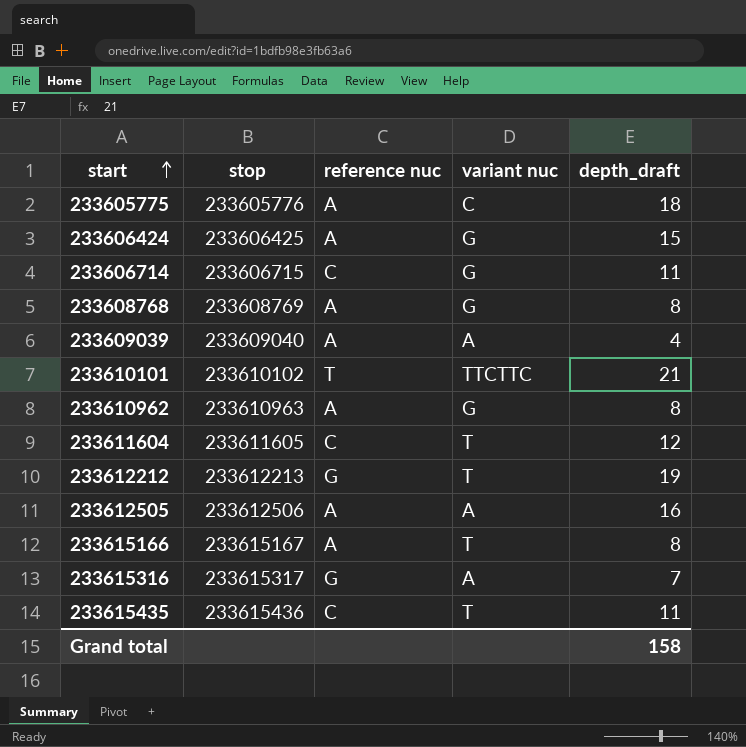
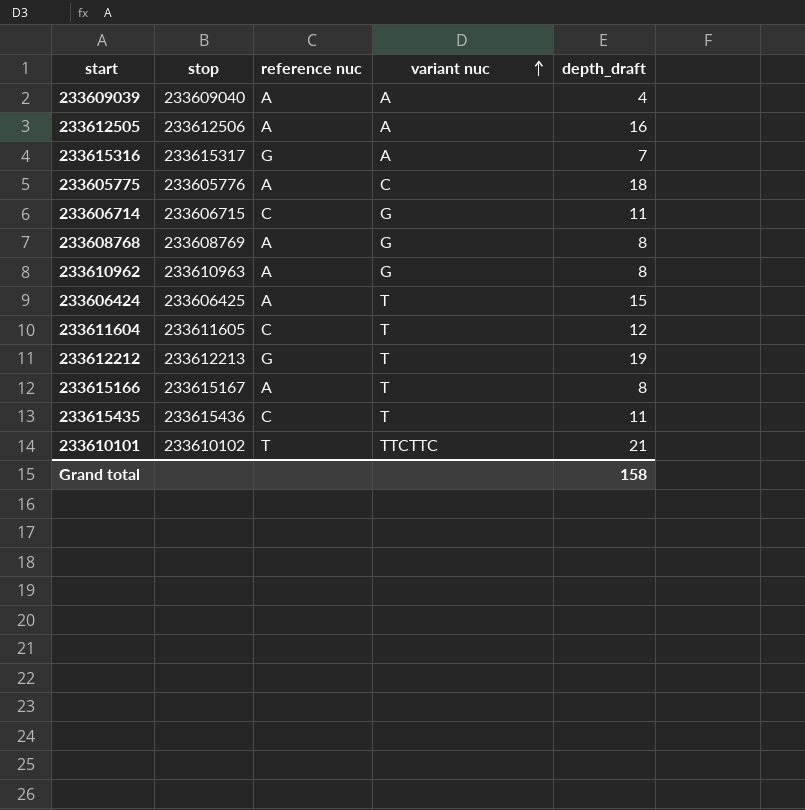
row order: start ascending -> variant nuc ascending
233606424 | variant nuc: G -> T

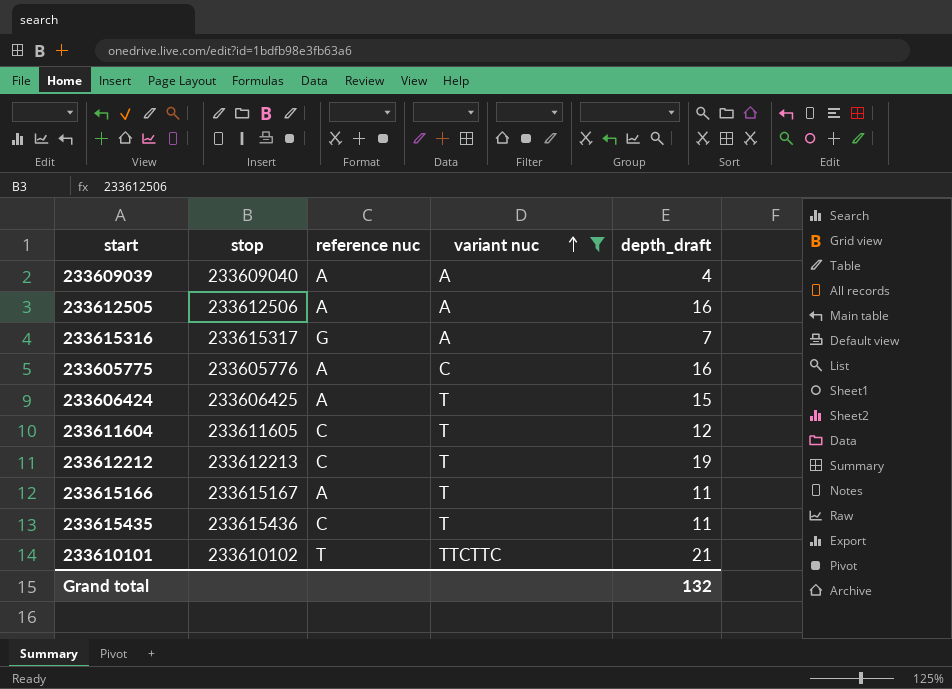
filter: none -> variant nuc != G
233605775 | depth_draft: 18 -> 16
233612212 | reference nuc: G -> C
233615166 | depth_draft: 8 -> 11
Grand total | depth_draft: 158 -> 132

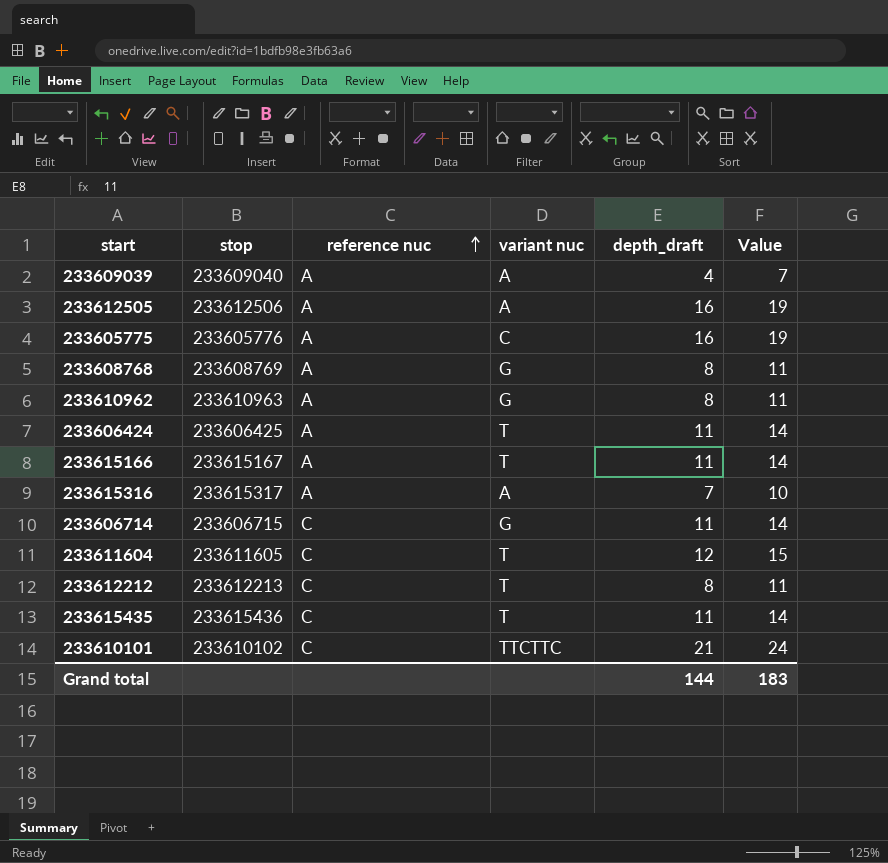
filter: variant nuc != G -> none
row order: variant nuc ascending -> reference nuc ascending
column Value | formula: none -> [depth_draft] + 3
233606424 | depth_draft: 15 -> 11
233615316 | reference nuc: G -> A
233612212 | depth_draft: 19 -> 8
233610101 | reference nuc: T -> C
Grand total | depth_draft: 132 -> 144

